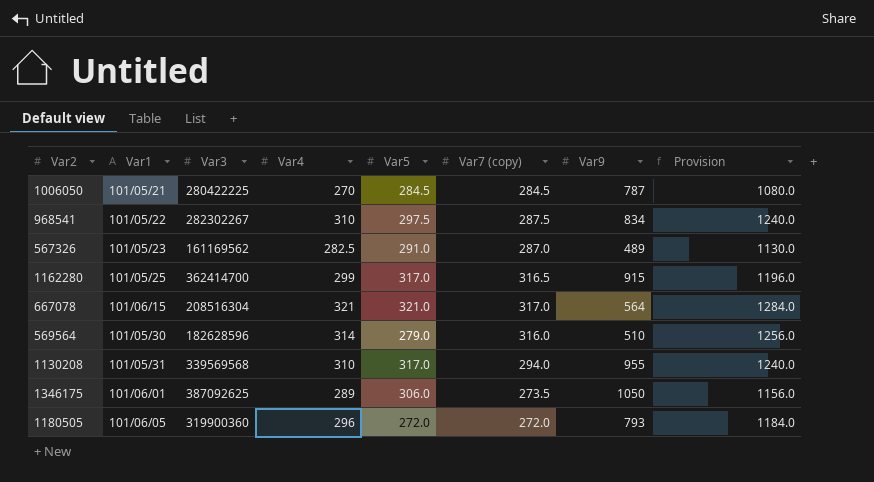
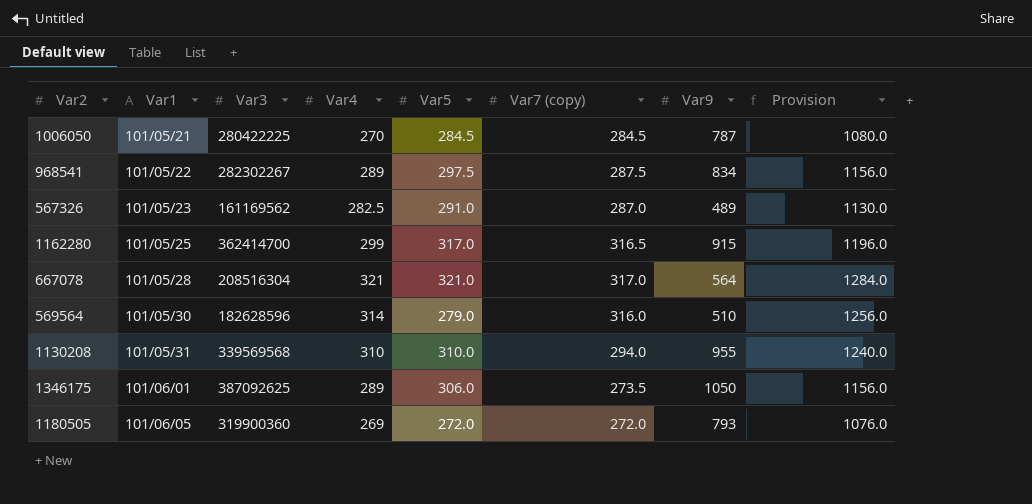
968541 | Var4: 310 -> 289
968541 | Provision: 1240.0 -> 1156.0
667078 | Var1: 101/06/15 -> 101/05/28
1130208 | Var5: 317.0 -> 310.0
1180505 | Var4: 296 -> 269
1180505 | Provision: 1184.0 -> 1076.0

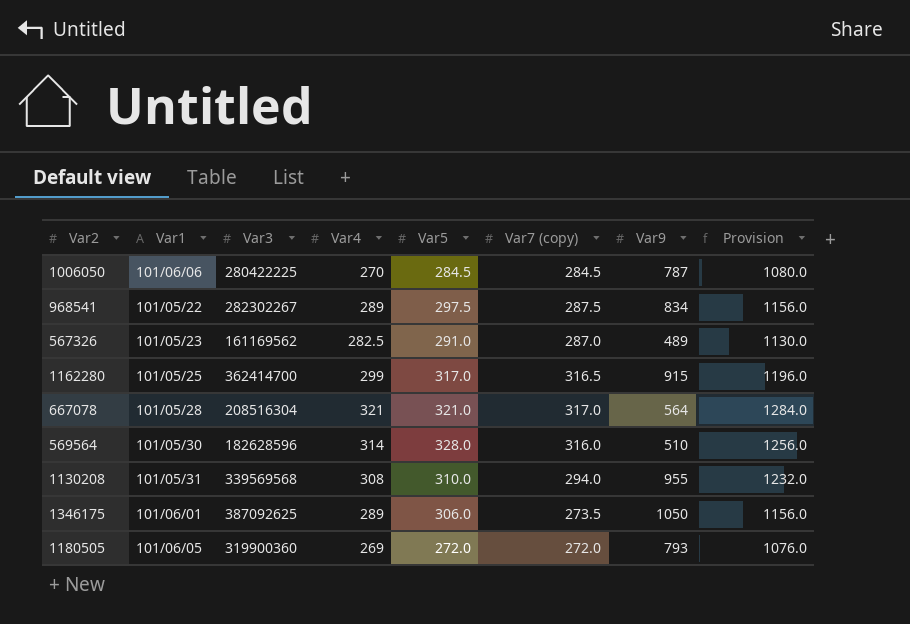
1006050 | Var1: 101/05/21 -> 101/06/06
569564 | Var5: 279.0 -> 328.0
1130208 | Var4: 310 -> 308
1130208 | Provision: 1240.0 -> 1232.0

